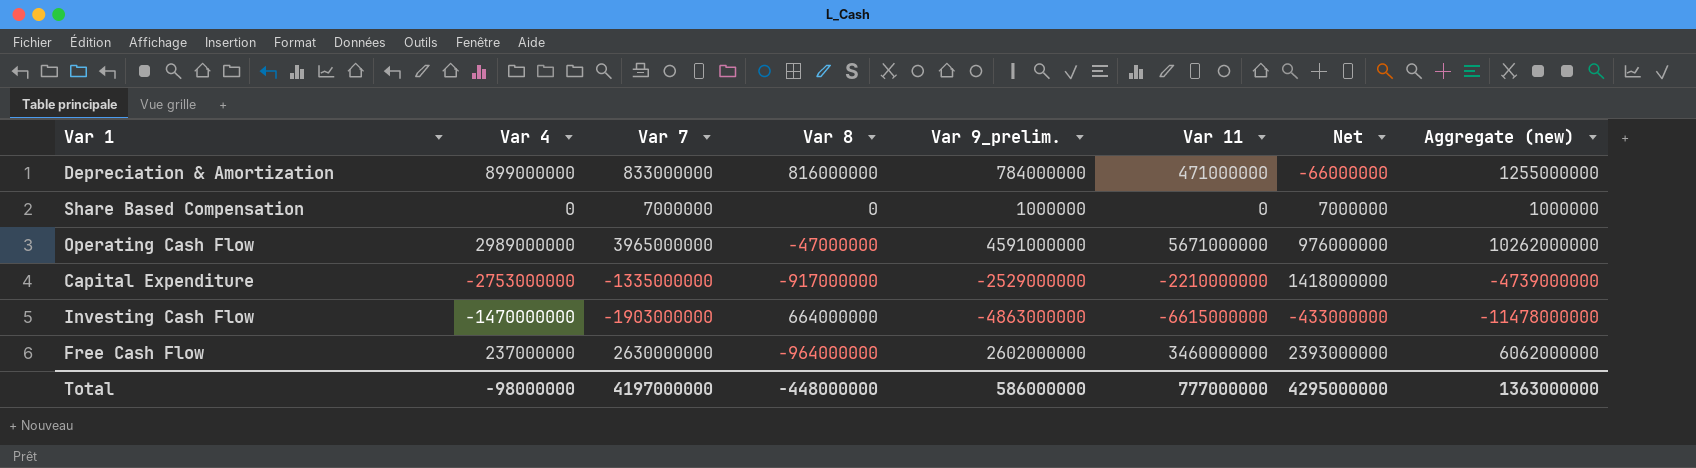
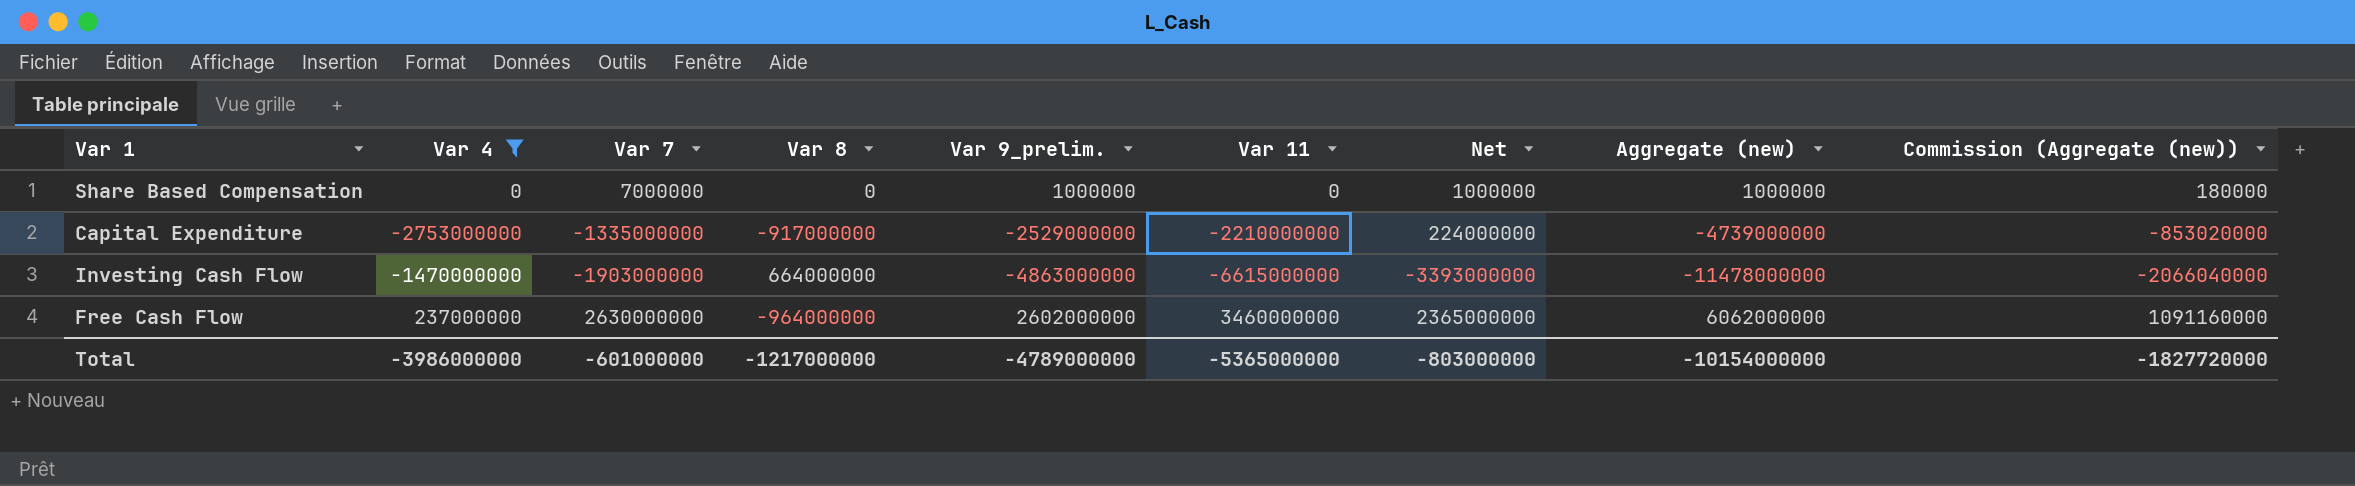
filter: none -> Var 4 <= 237000000
column Net | formula: [Var 7] - [Var 4] -> [Var 9_prelim.] - [Var 4]
column Commission (Aggregate (new)) | formula: none -> [Aggregate (new)] * 0.18
Total | Var 4: -98000000 -> -3986000000
Total | Var 7: 4197000000 -> -601000000
Total | Var 8: -448000000 -> -1217000000
Total | Var 9_prelim.: 586000000 -> -4789000000
Total | Var 11: 777000000 -> -5365000000
Total | Net: 4295000000 -> -803000000
Total | Aggregate (new): 1363000000 -> -10154000000

